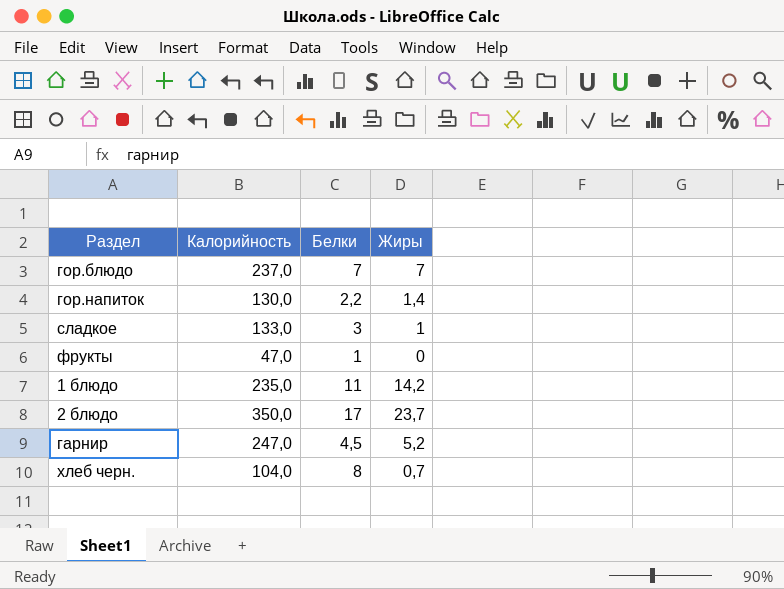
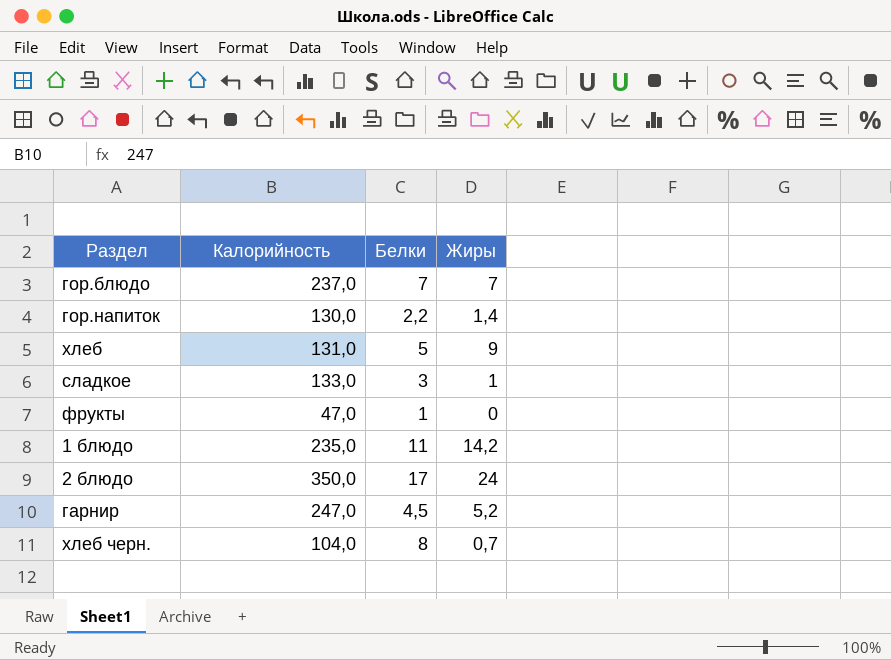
row хлеб: none -> 131,0 | 5 | 9
2 блюдо | Жиры: 23,7 -> 24

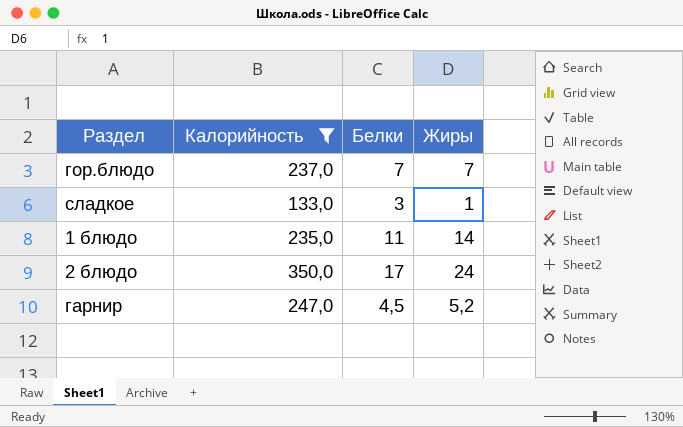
filter: none -> Калорийность >= 133,0
1 блюдо | Жиры: 14,2 -> 14

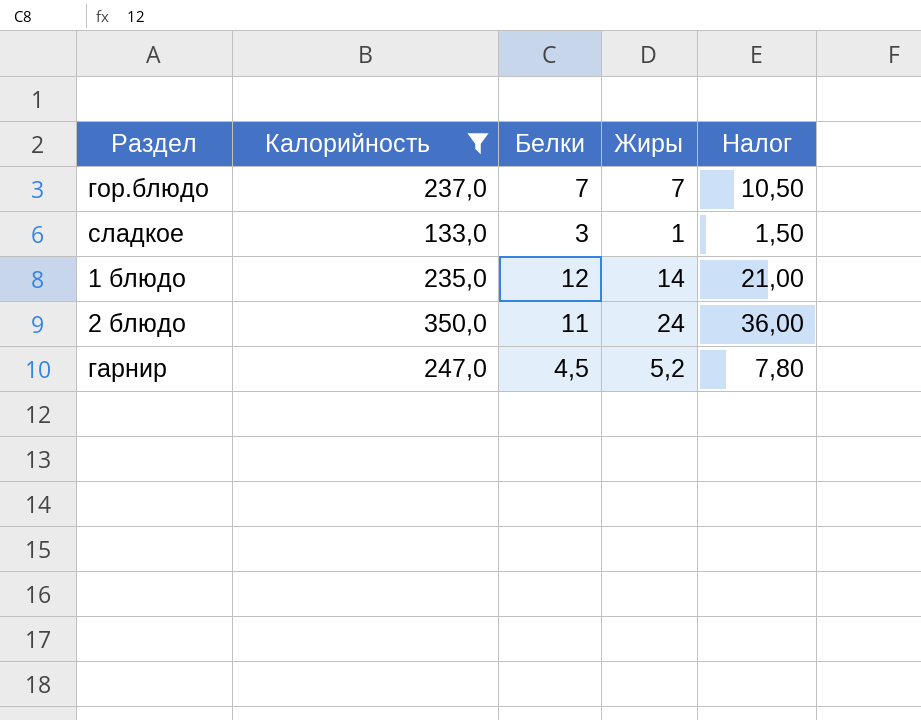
column Налог | formula: none -> [Жиры] * 1,5
1 блюдо | Белки: 11 -> 12
2 блюдо | Белки: 17 -> 11

